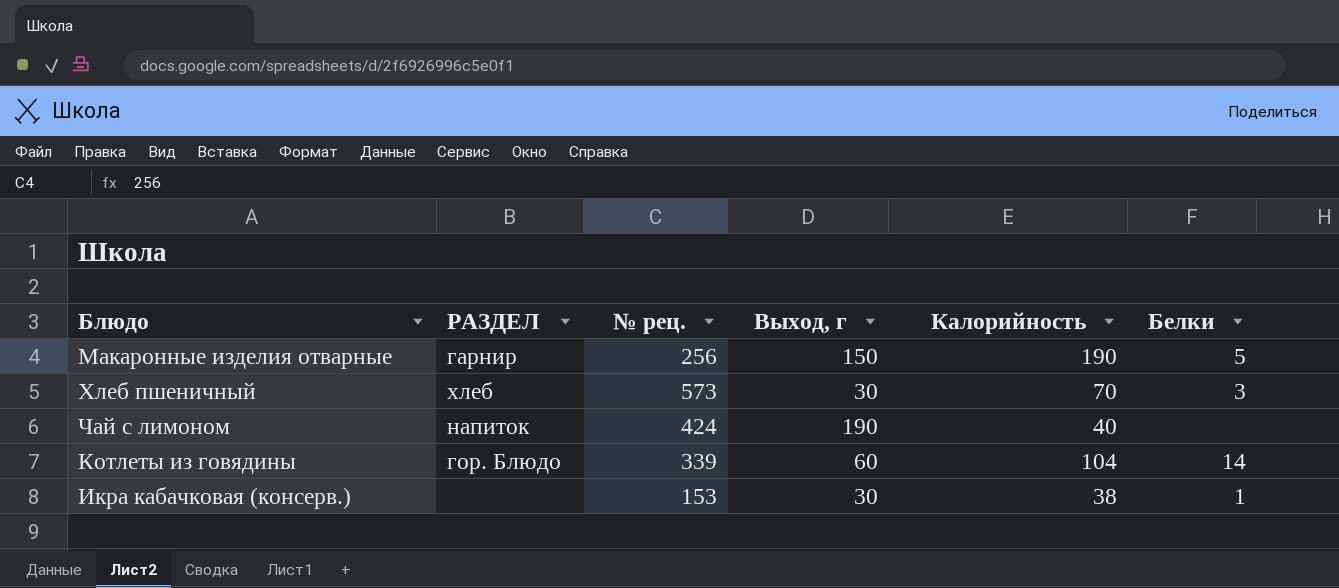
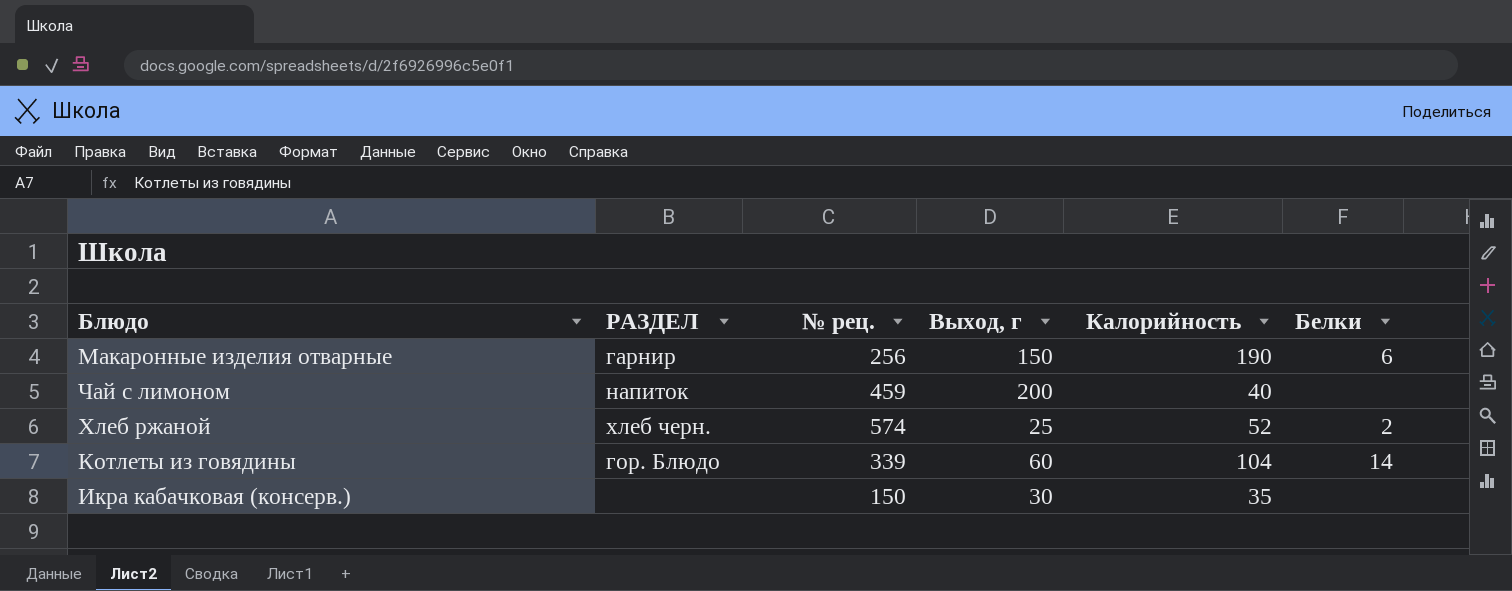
row Хлеб пшеничный: хлеб | 573 | 30 | 70 | 3 -> none
Макаронные изделия отварные | Белки: 5 -> 6
Чай с лимоном | № рец.: 424 -> 459
Чай с лимоном | Выход, г: 190 -> 200
row Хлеб ржаной: none -> хлеб черн. | 574 | 25 | 52 | 2
Икра кабачковая (консерв.) | № рец.: 153 -> 150
Икра кабачковая (консерв.) | Калорийность: 38 -> 35
Икра кабачковая (консерв.) | Белки: 1 -> none

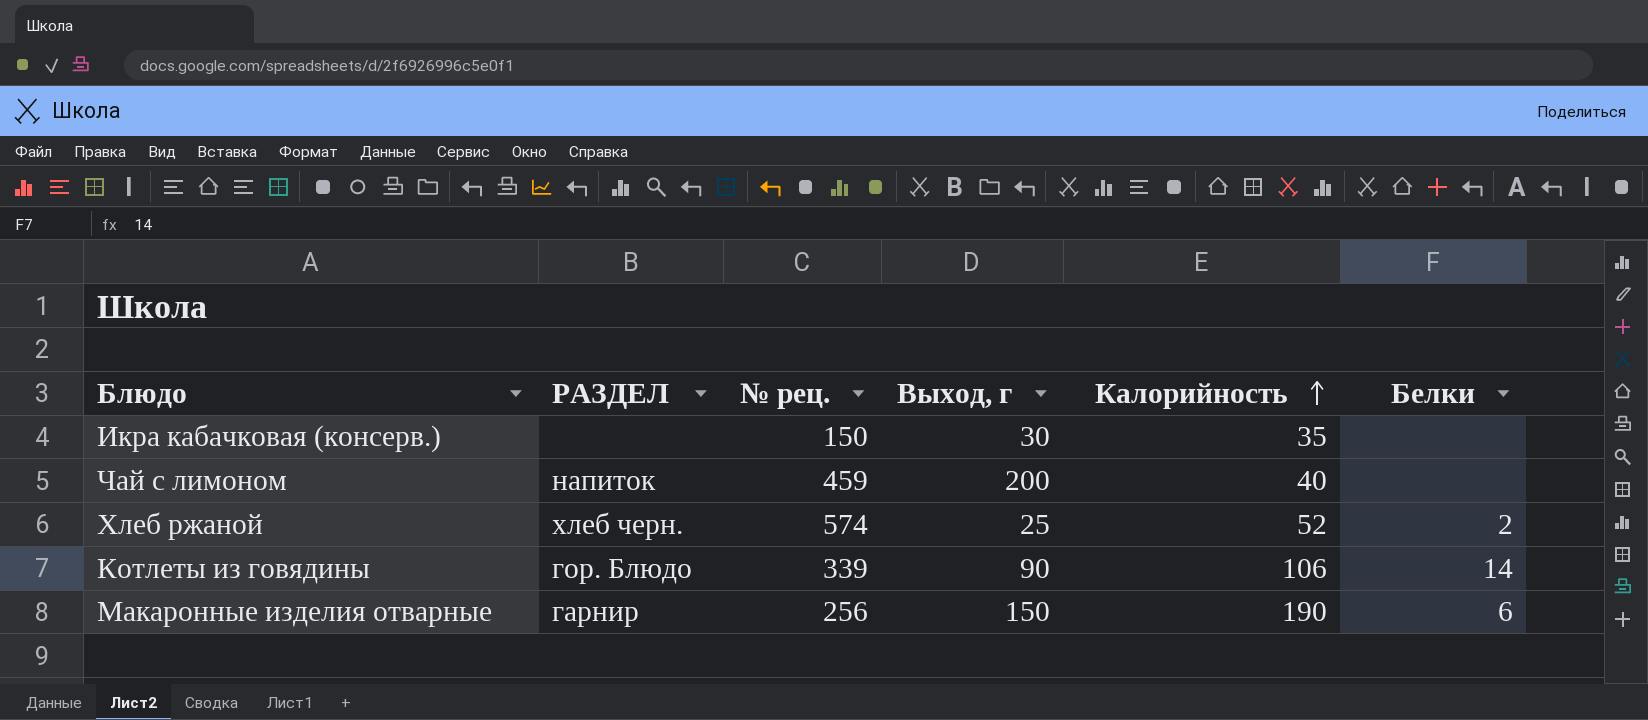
row order: none -> Калорийность ascending
Котлеты из говядины | Выход, г: 60 -> 90
Котлеты из говядины | Калорийность: 104 -> 106

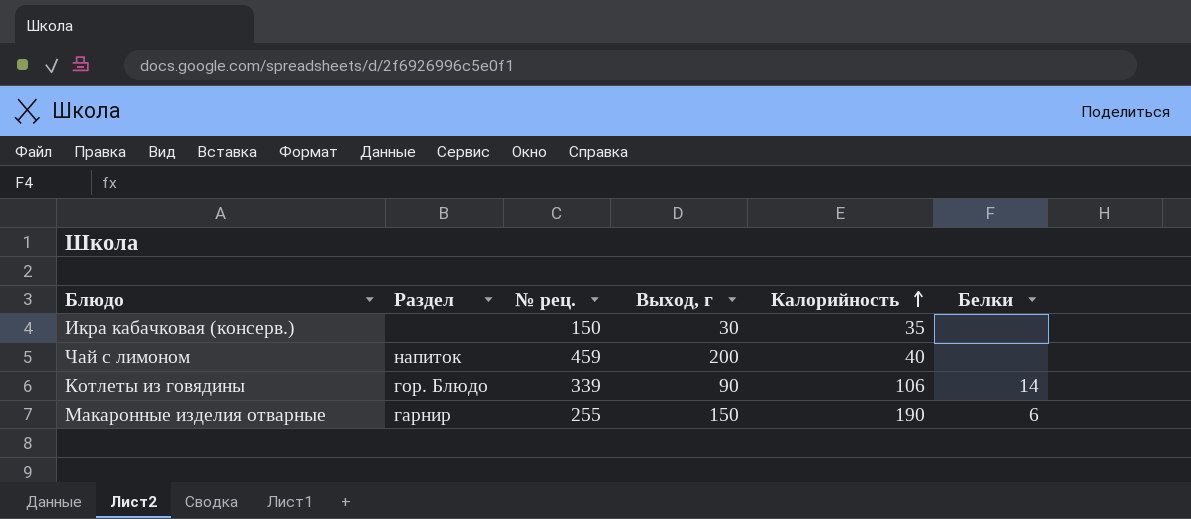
column name: РАЗДЕЛ -> Раздел
row Хлеб ржаной: хлеб черн. | 574 | 25 | 52 | 2 -> none
Макаронные изделия отварные | № рец.: 256 -> 255

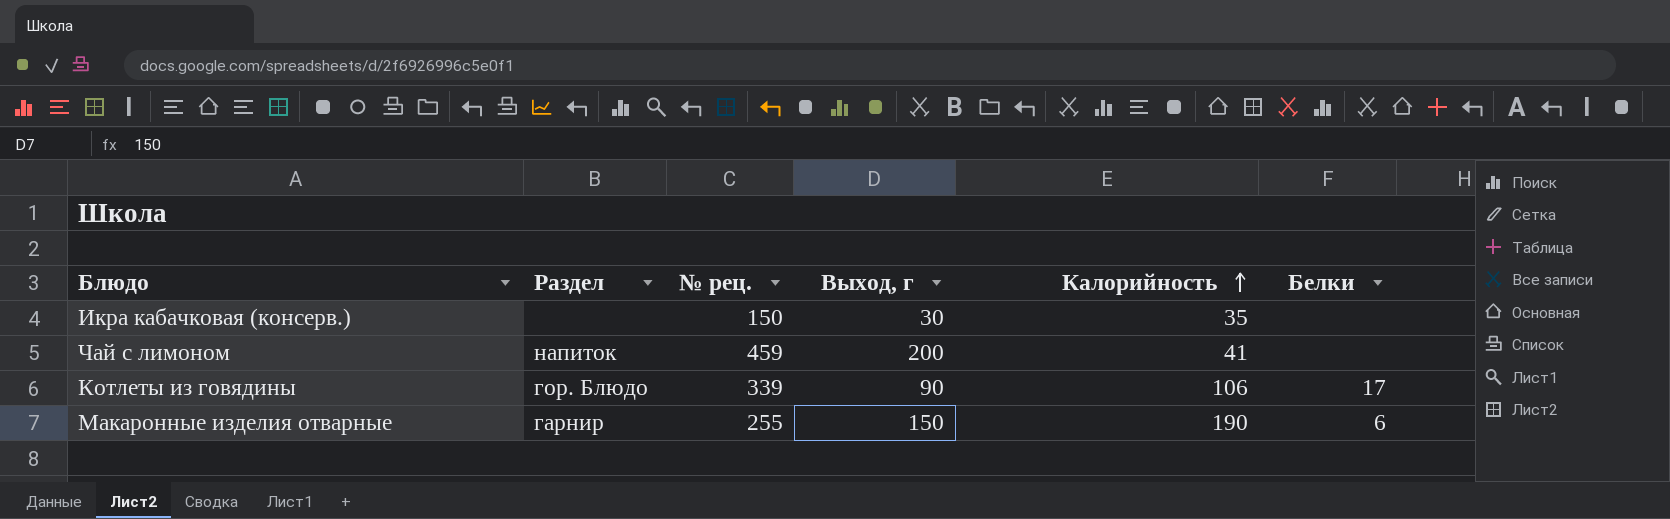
Чай с лимоном | Калорийность: 40 -> 41
Котлеты из говядины | Белки: 14 -> 17

